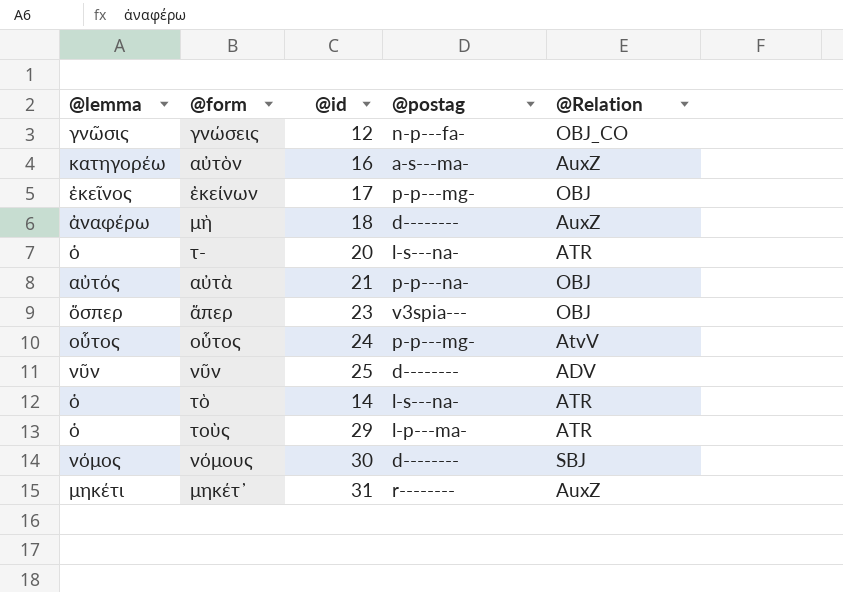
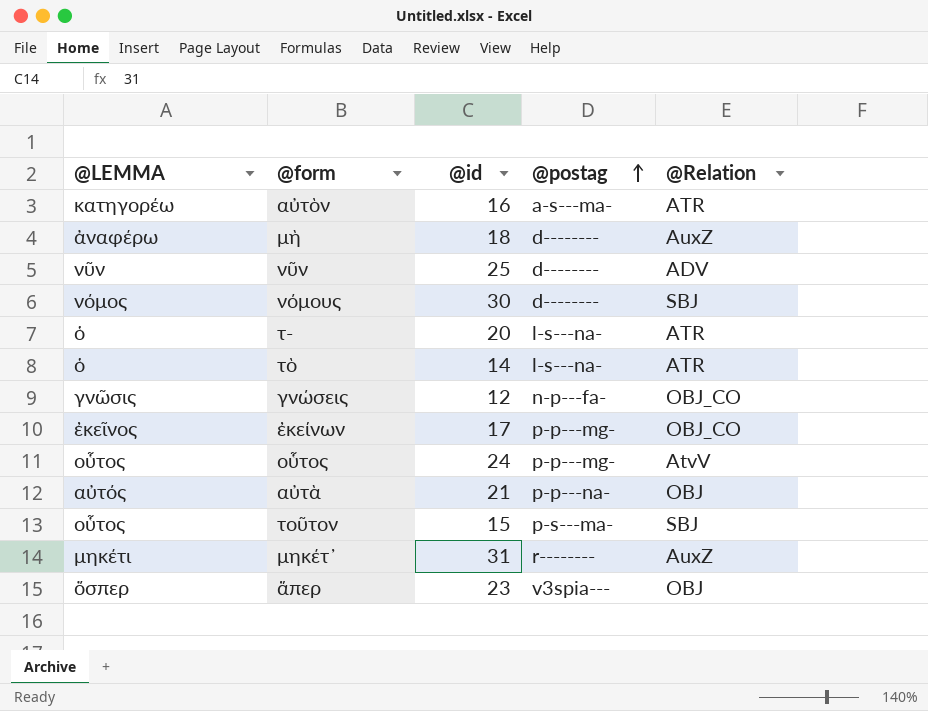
row order: none -> @postag ascending
column name: @lemma -> @LEMMA
row τοὺς: ὁ | 29 | l-p---ma- | ATR -> none
αὐτὸν | @Relation: AuxZ -> ATR
ἐκείνων | @Relation: OBJ -> OBJ_CO
row τοῦτον: none -> οὗτος | 15 | p-s---ma- | SBJ

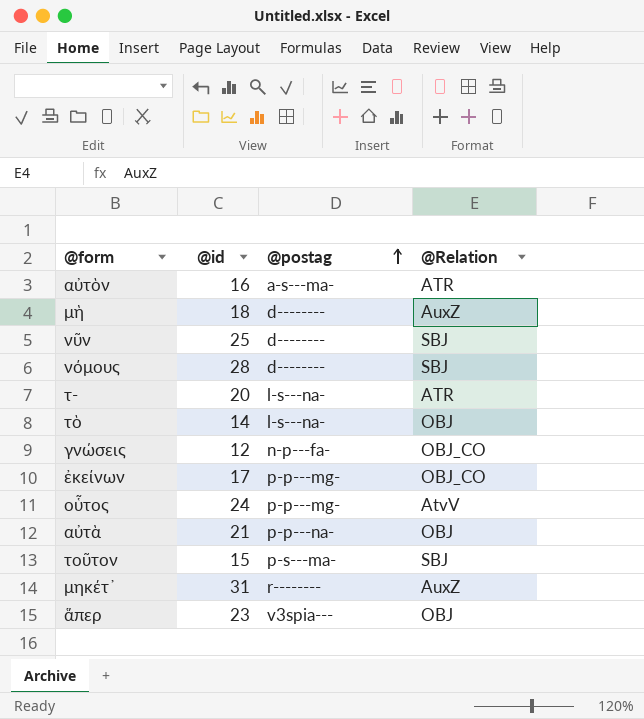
column @LEMMA | position: 1 -> none
νῦν | @Relation: ADV -> SBJ
νόμους | @id: 30 -> 28
τὸ | @Relation: ATR -> OBJ

